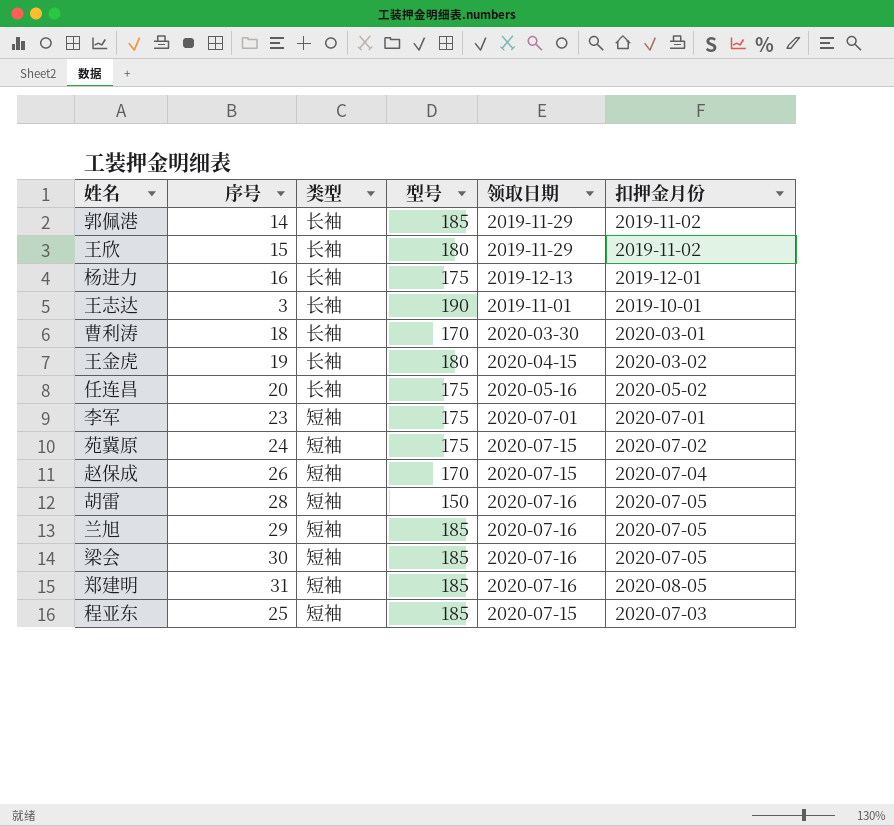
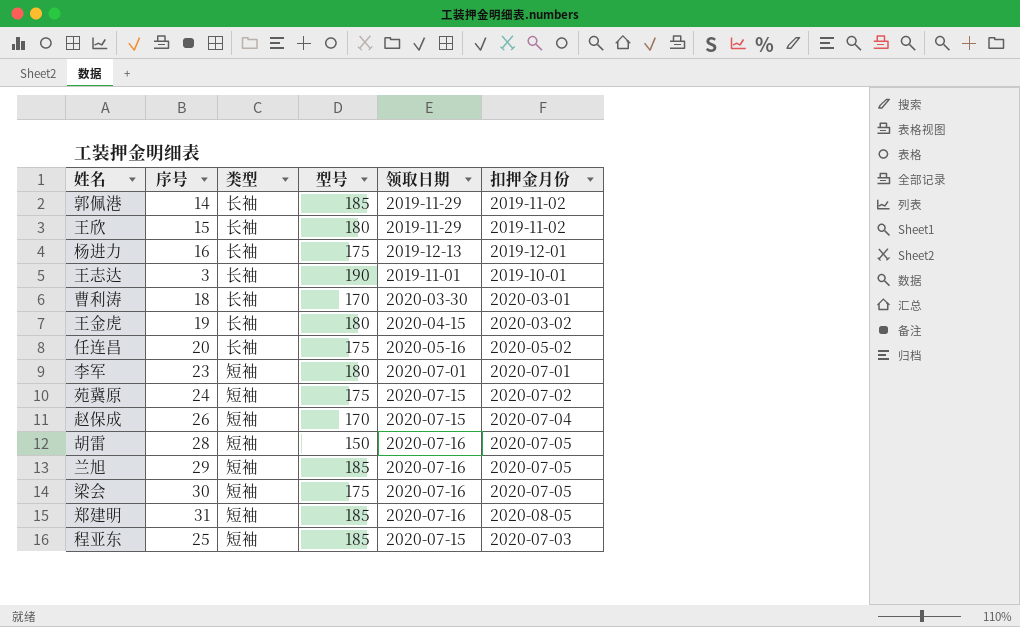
李军 | 型号: 175 -> 180
梁会 | 型号: 185 -> 175

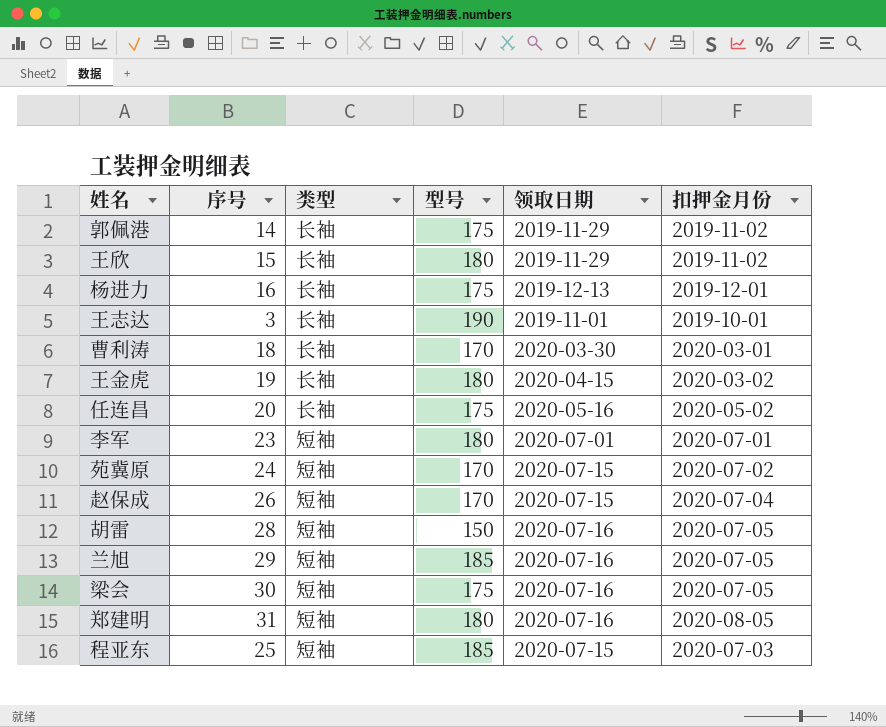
郭佩港 | 型号: 185 -> 175
苑冀原 | 型号: 175 -> 170
郑建明 | 型号: 185 -> 180

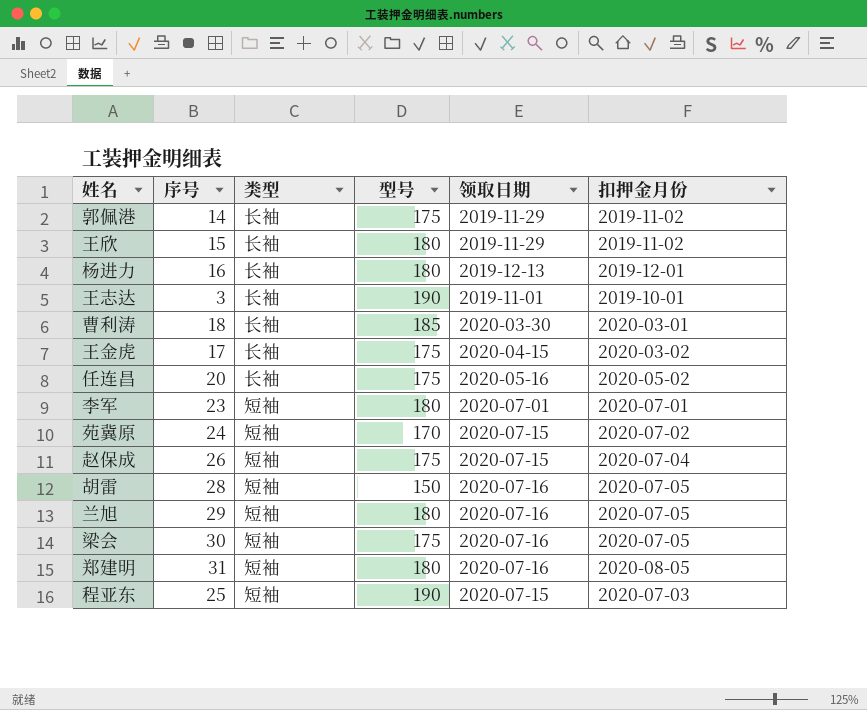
杨进力 | 型号: 175 -> 180
曹利涛 | 型号: 170 -> 185
王金虎 | 序号: 19 -> 17
王金虎 | 型号: 180 -> 175
赵保成 | 型号: 170 -> 175
兰旭 | 型号: 185 -> 180
程亚东 | 型号: 185 -> 190

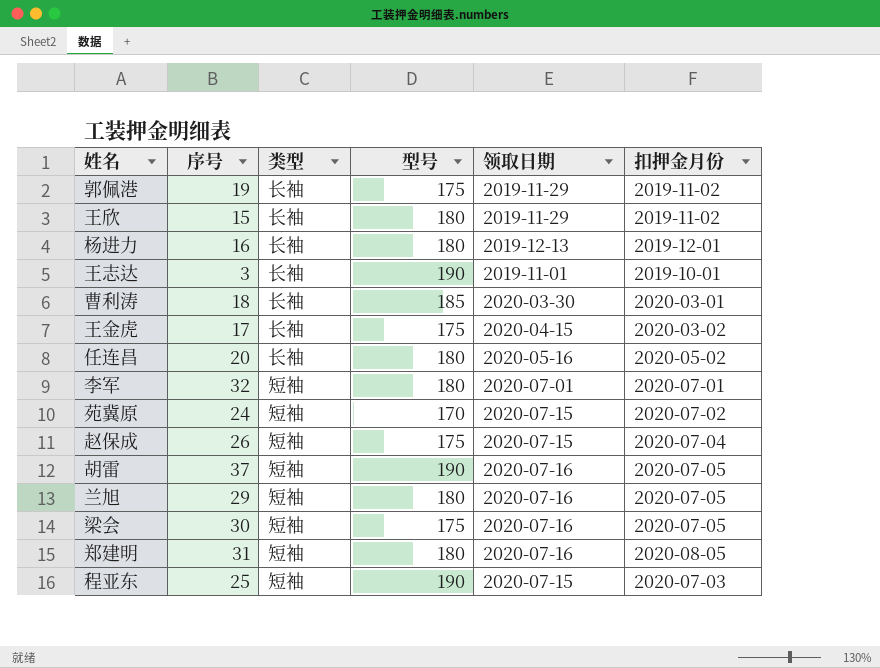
郭佩港 | 序号: 14 -> 19
任连昌 | 型号: 175 -> 180
李军 | 序号: 23 -> 32
胡雷 | 序号: 28 -> 37
胡雷 | 型号: 150 -> 190

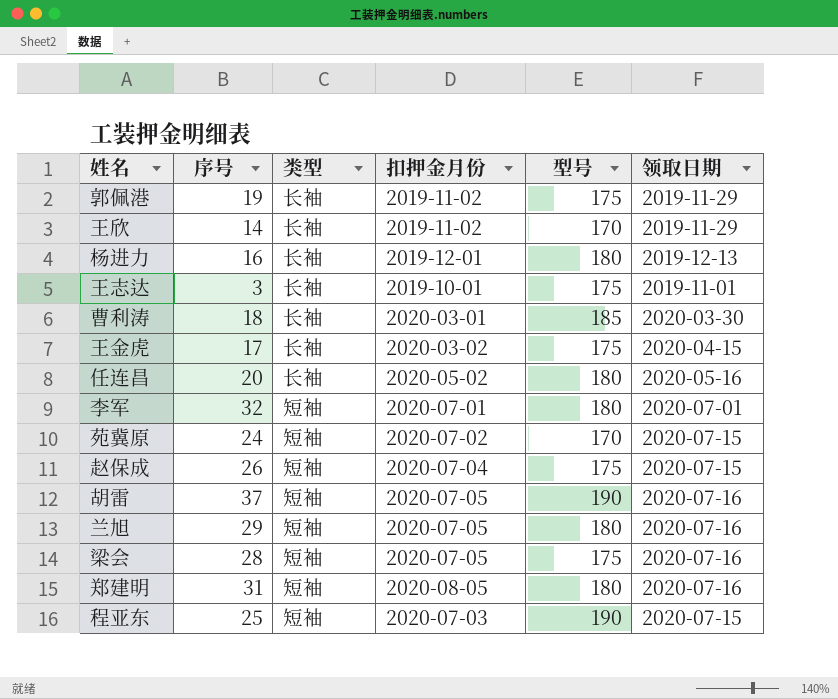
column 扣押金月份 | position: 6 -> 4
王欣 | 序号: 15 -> 14
王欣 | 型号: 180 -> 170
王志达 | 型号: 190 -> 175
梁会 | 序号: 30 -> 28

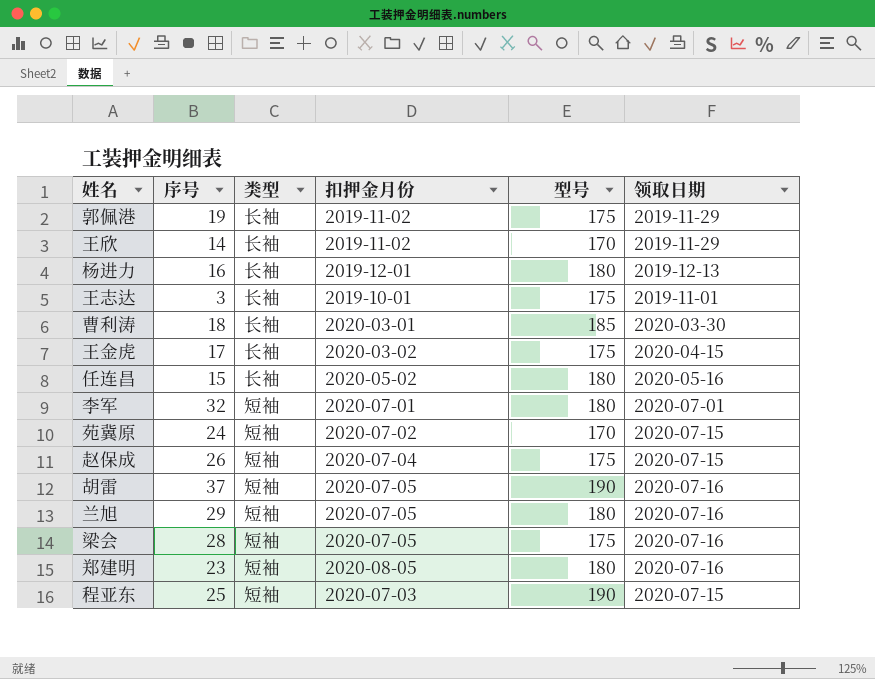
任连昌 | 序号: 20 -> 15
郑建明 | 序号: 31 -> 23

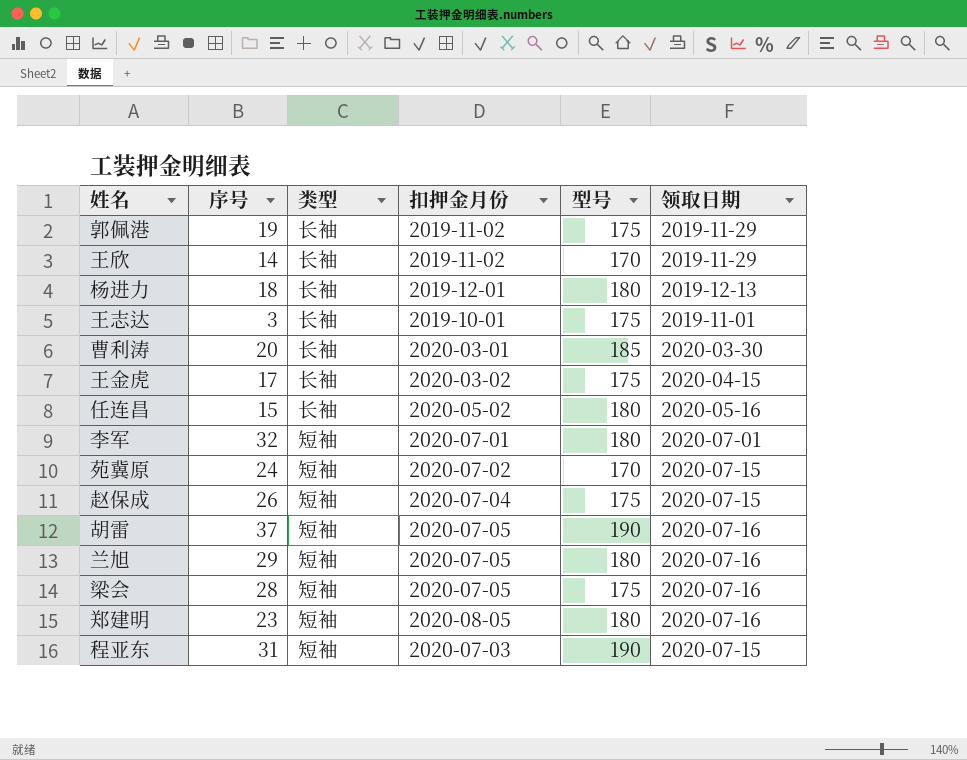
杨进力 | 序号: 16 -> 18
曹利涛 | 序号: 18 -> 20
程亚东 | 序号: 25 -> 31

